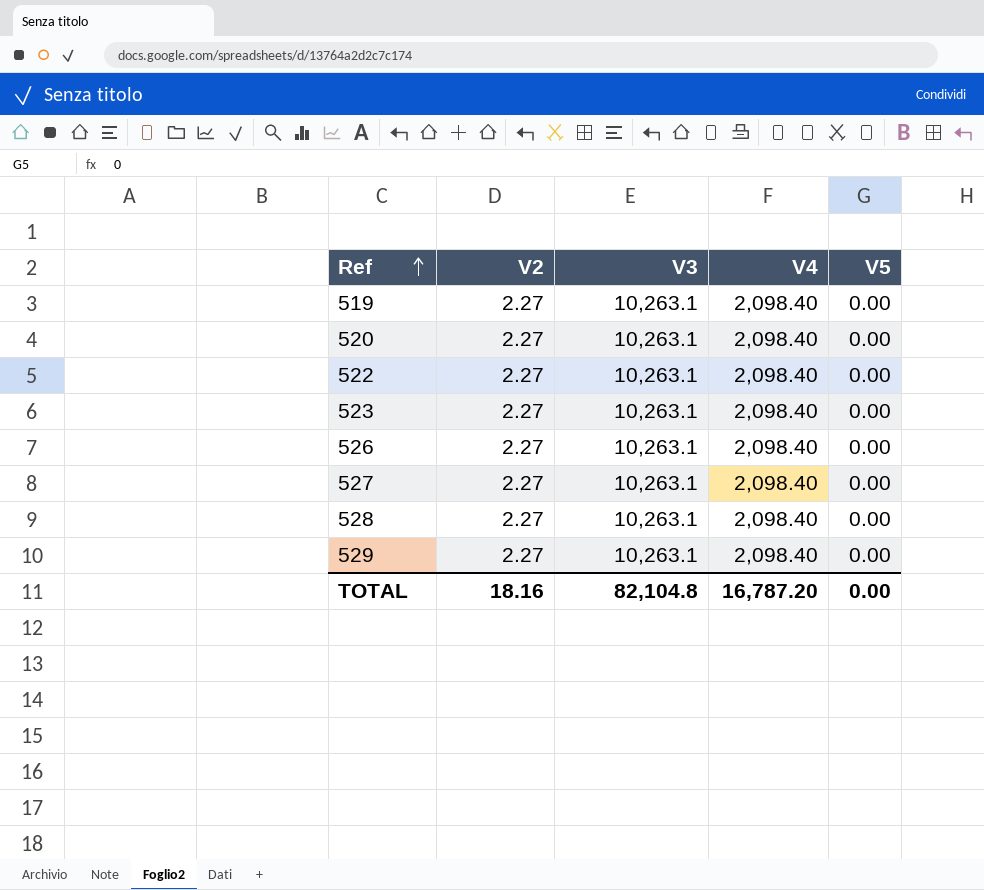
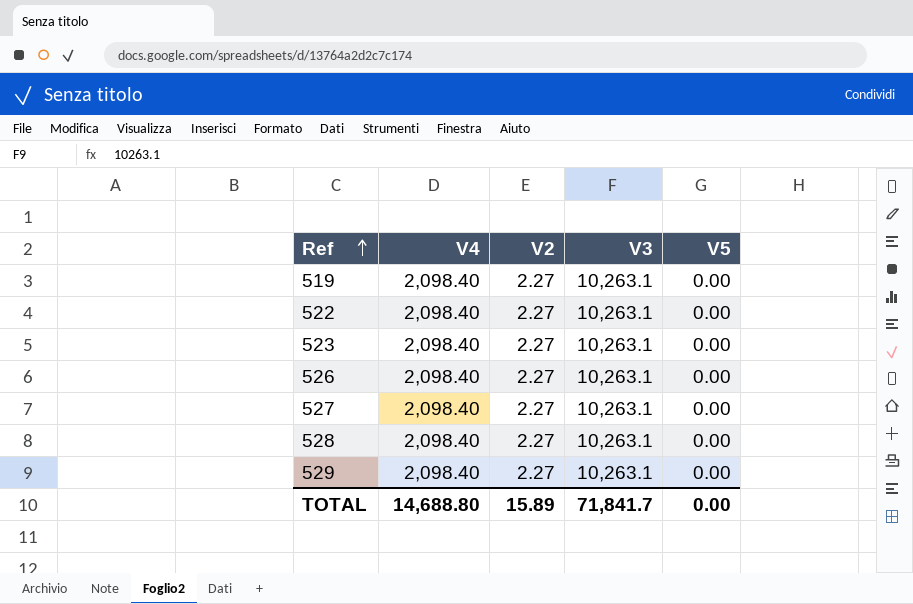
column V4 | position: 4 -> 2
row 520: 2.27 | 10,263.1 | 2,098.40 | 0.00 -> none
TOTAL | V4: 16,787.20 -> 14,688.80
TOTAL | V2: 18.16 -> 15.89
TOTAL | V3: 82,104.8 -> 71,841.7

